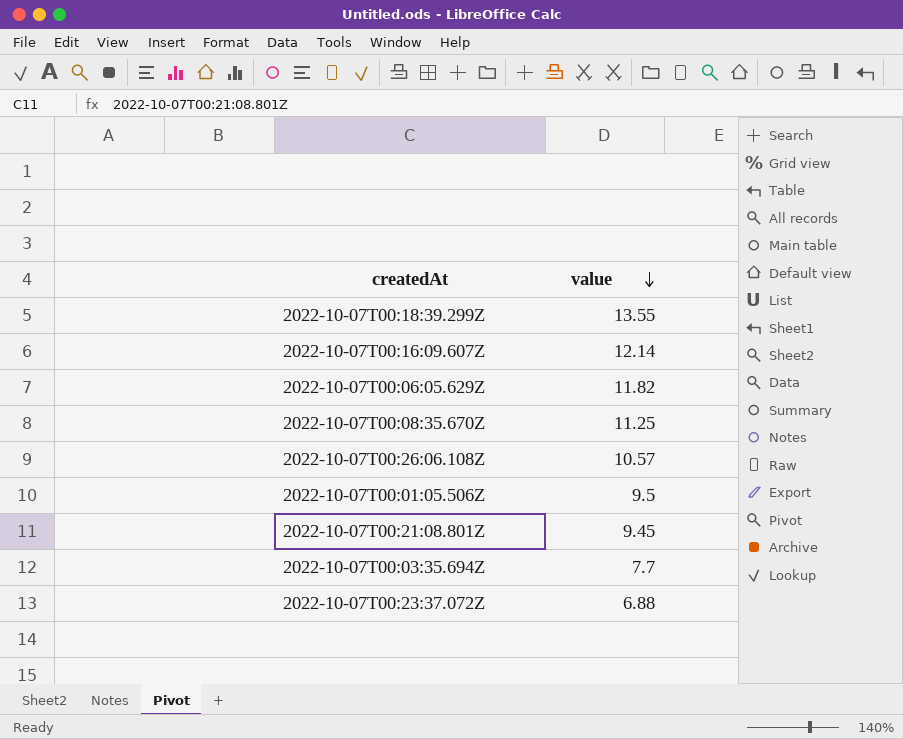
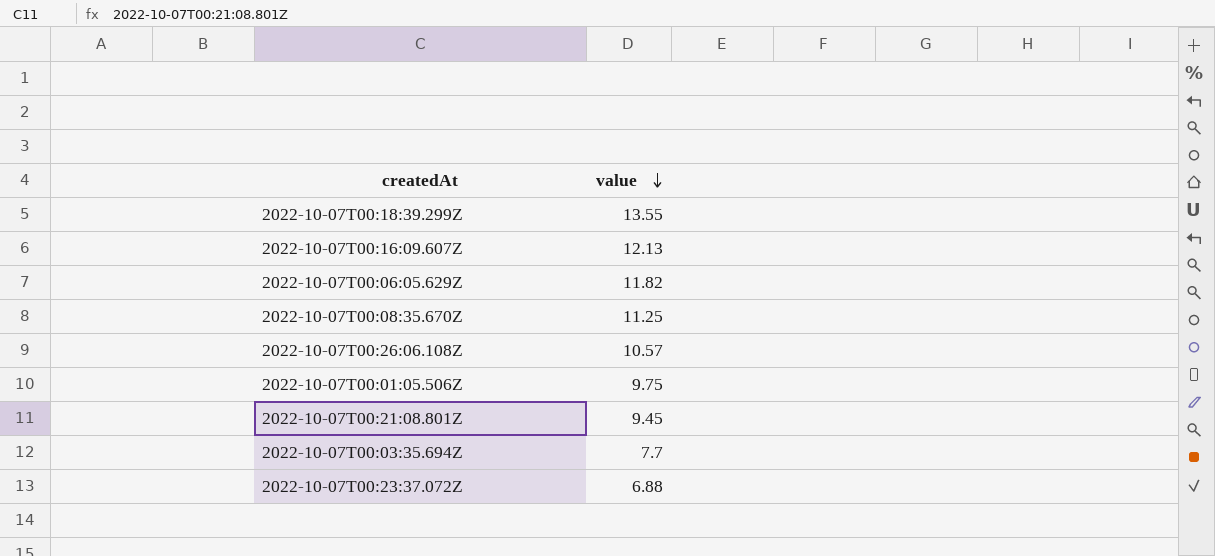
2022-10-07T00:16:09.607Z | value: 12.14 -> 12.13
2022-10-07T00:01:05.506Z | value: 9.5 -> 9.75

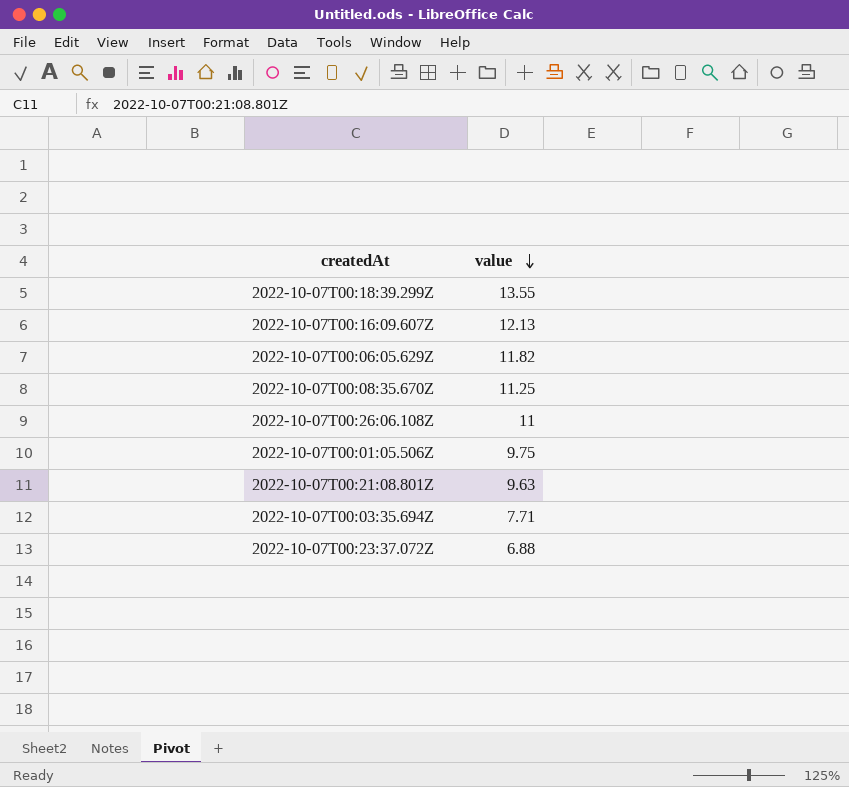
2022-10-07T00:26:06.108Z | value: 10.57 -> 11
2022-10-07T00:21:08.801Z | value: 9.45 -> 9.63
2022-10-07T00:03:35.694Z | value: 7.7 -> 7.71

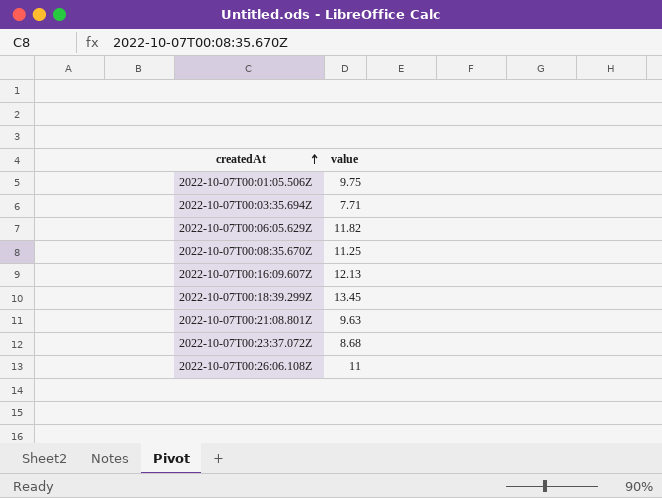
row order: value descending -> createdAt ascending
2022-10-07T00:18:39.299Z | value: 13.55 -> 13.45
2022-10-07T00:23:37.072Z | value: 6.88 -> 8.68

